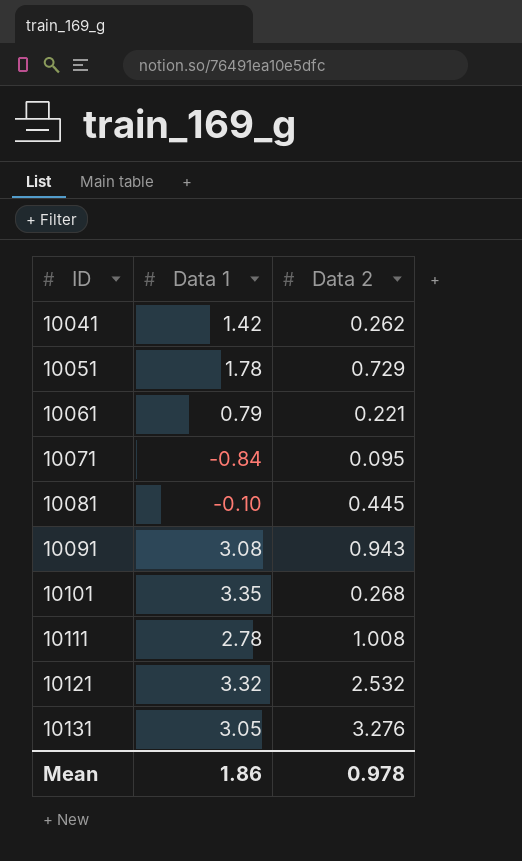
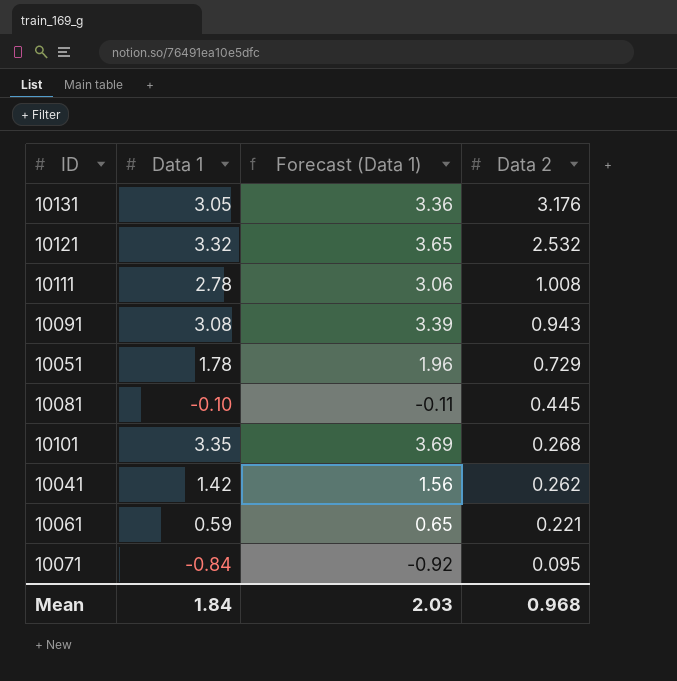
row order: ID ascending -> Data 2 descending
column Forecast (Data 1) | formula: none -> [Data 1] * 1.1
10131 | Data 2: 3.276 -> 3.176
10061 | Data 1: 0.79 -> 0.59
Mean | Data 1: 1.86 -> 1.84
Mean | Data 2: 0.978 -> 0.968

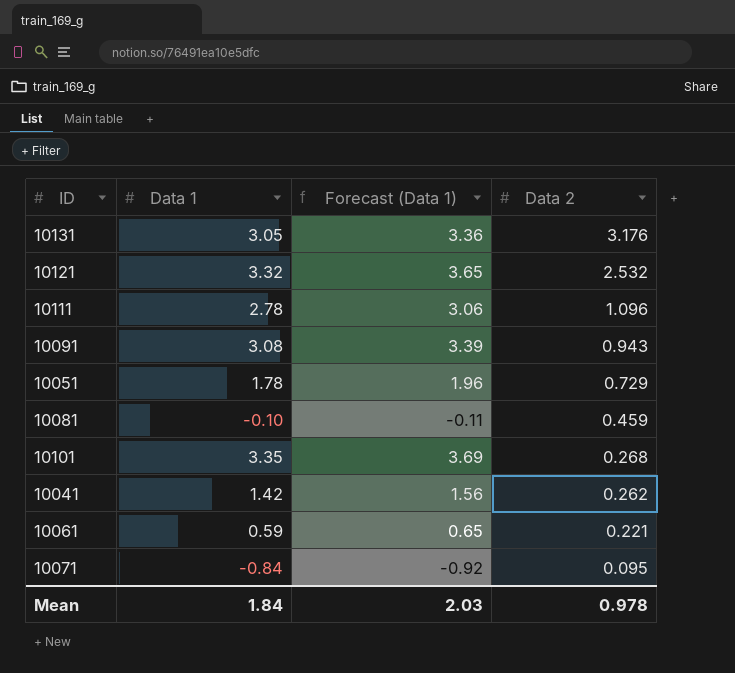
10111 | Data 2: 1.008 -> 1.096
10081 | Data 2: 0.445 -> 0.459
Mean | Data 2: 0.968 -> 0.978

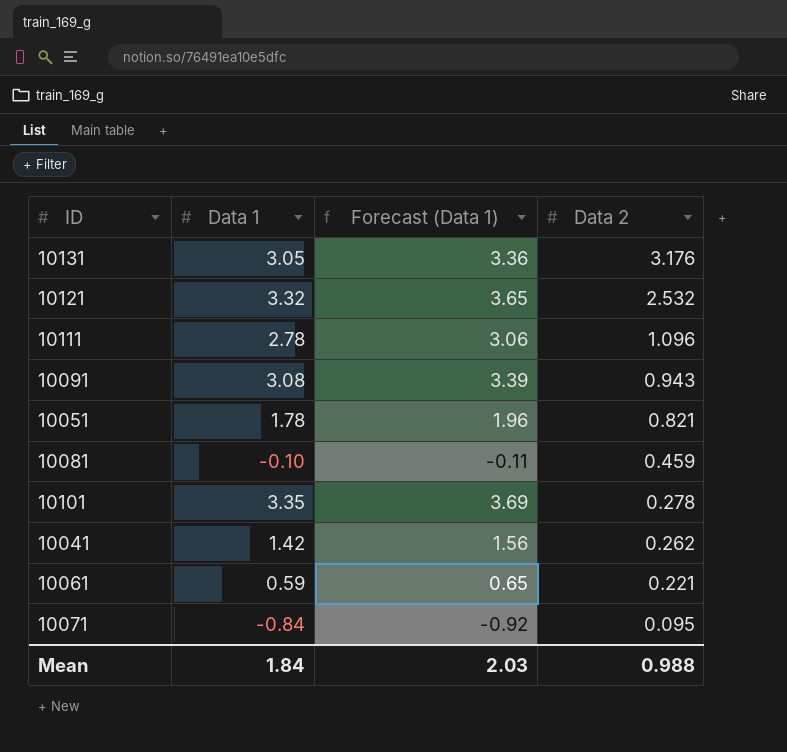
10051 | Data 2: 0.729 -> 0.821
10101 | Data 2: 0.268 -> 0.278
Mean | Data 2: 0.978 -> 0.988

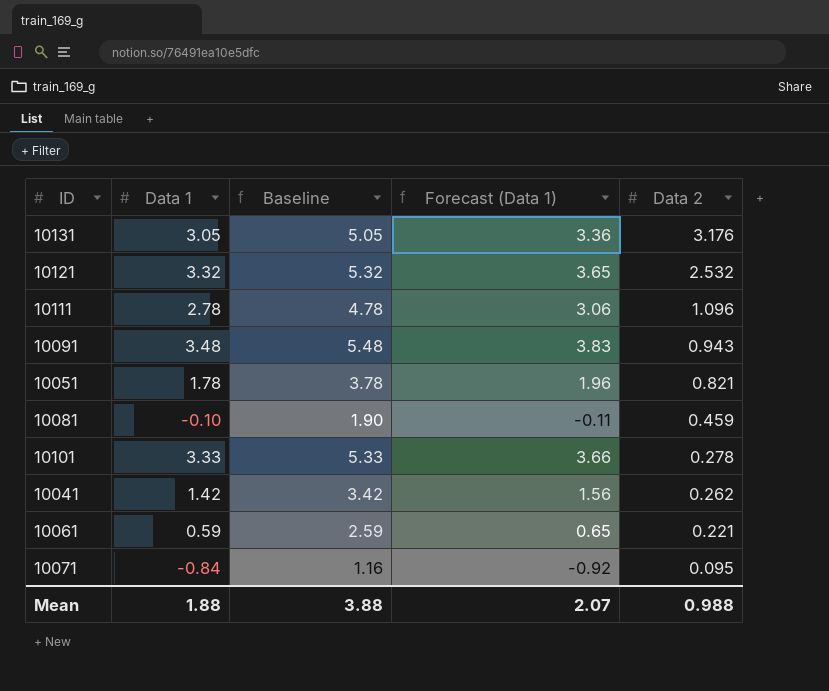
column Baseline | formula: none -> [Data 1] + 2
10091 | Data 1: 3.08 -> 3.48
10091 | Forecast (Data 1): 3.39 -> 3.83
10101 | Data 1: 3.35 -> 3.33
10101 | Forecast (Data 1): 3.69 -> 3.66
Mean | Data 1: 1.84 -> 1.88
Mean | Forecast (Data 1): 2.03 -> 2.07

